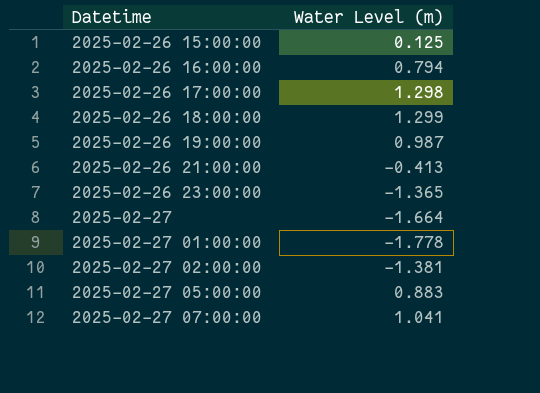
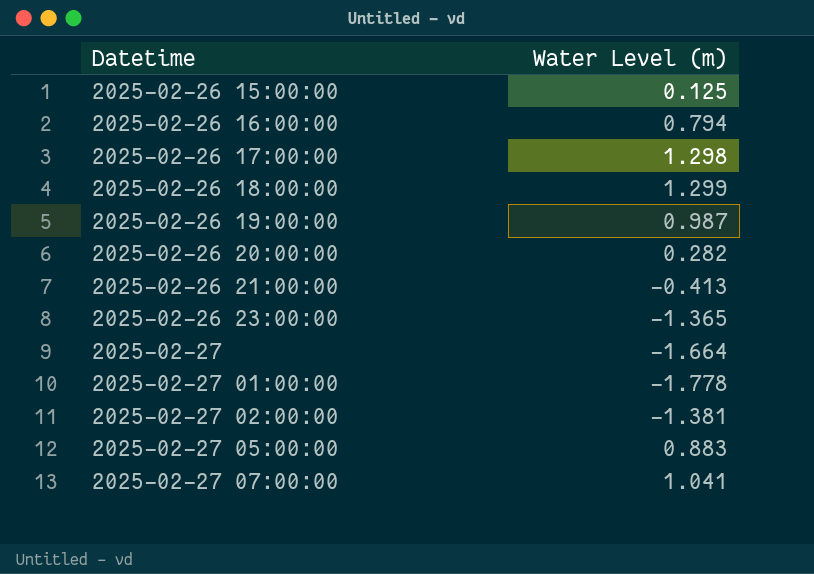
row 2025-02-26 20:00:00: none -> 0.282

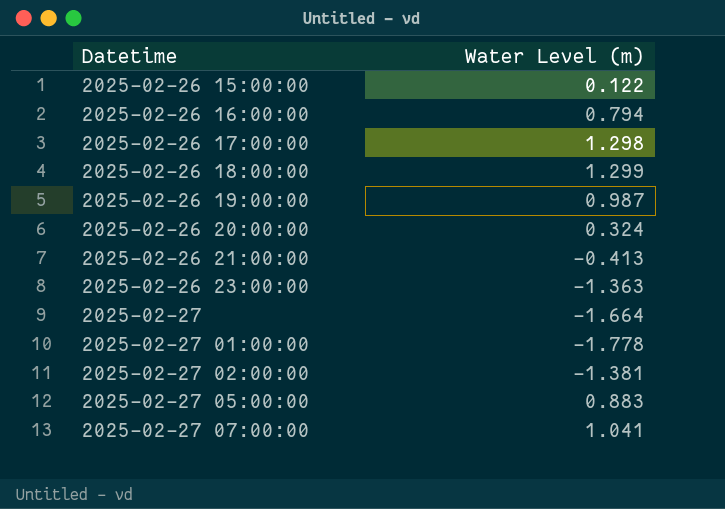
2025-02-26 15:00:00 | Water Level (m): 0.125 -> 0.122
2025-02-26 20:00:00 | Water Level (m): 0.282 -> 0.324
2025-02-26 23:00:00 | Water Level (m): -1.365 -> -1.363

